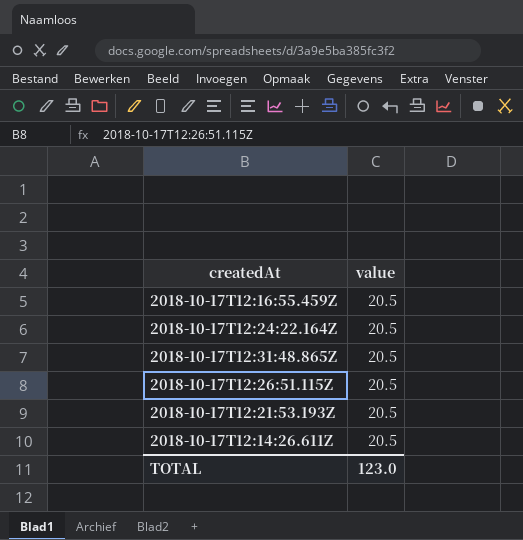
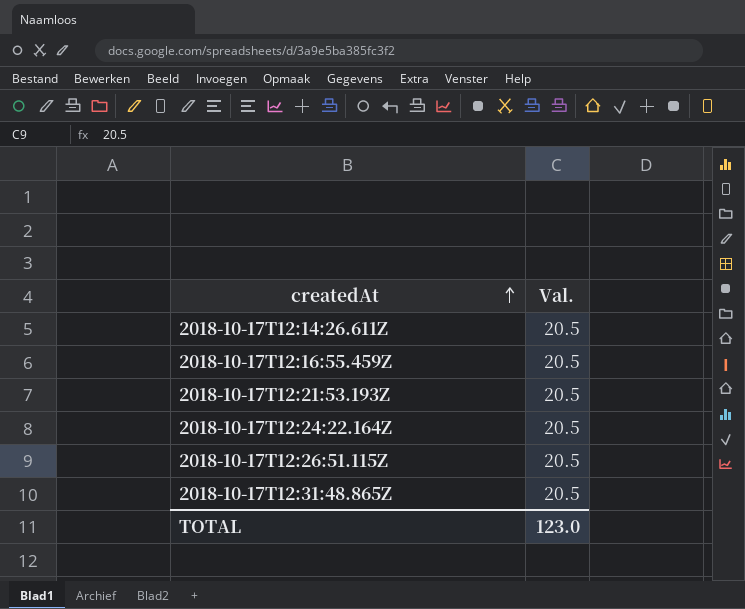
row order: none -> createdAt ascending
column name: value -> Val.

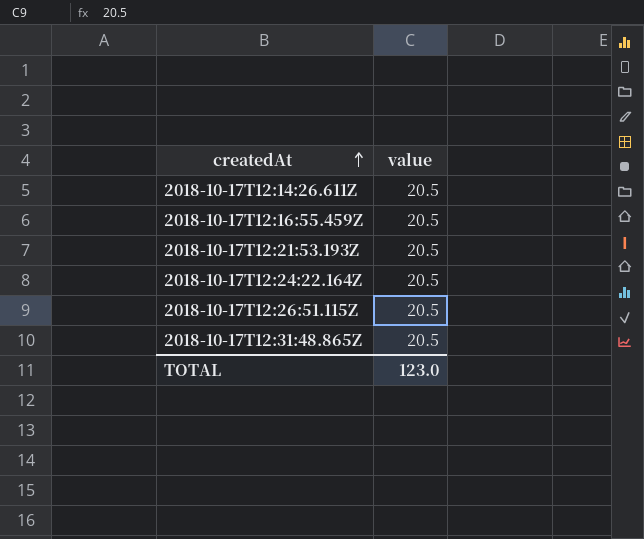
column name: Val. -> value

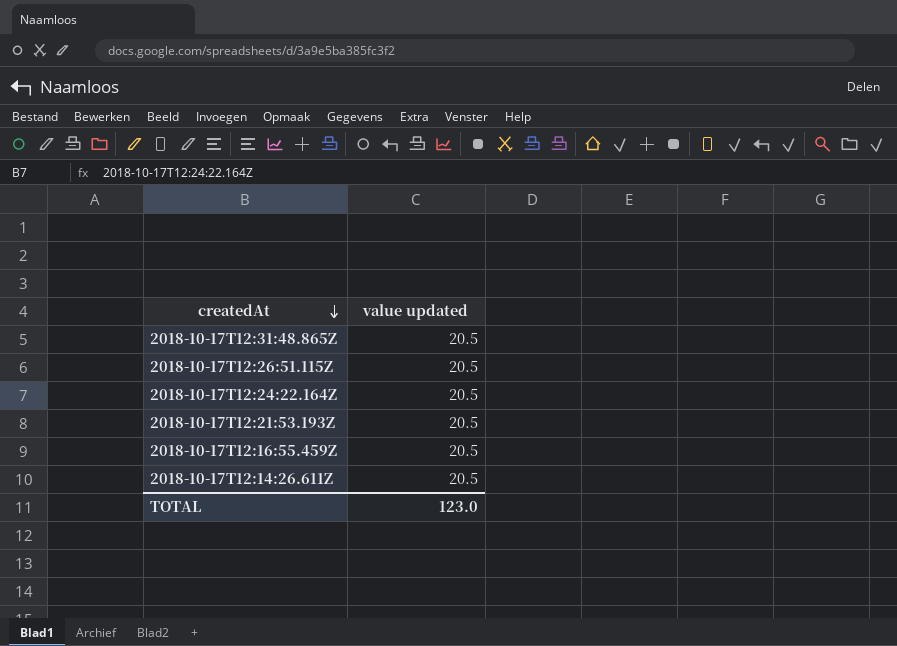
row order: createdAt ascending -> createdAt descending
column name: value -> value updated

